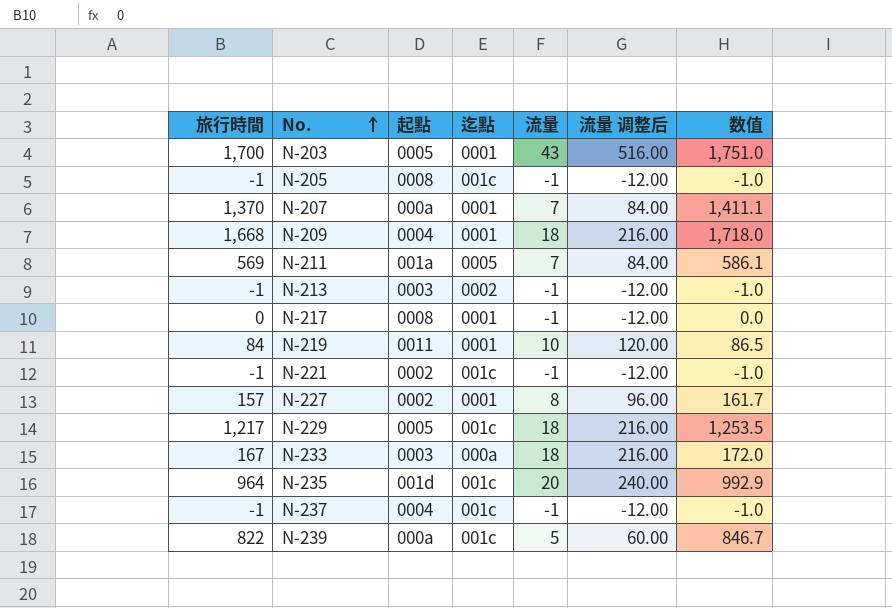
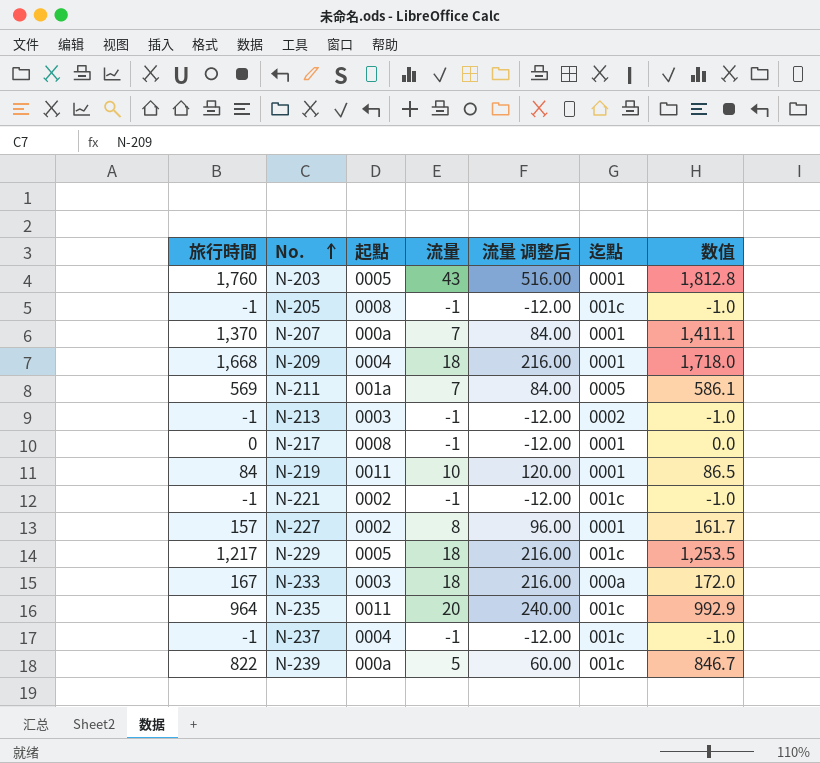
column 迄點 | position: 4 -> 6
N-203 | 旅行時間: 1,700 -> 1,760
N-203 | 数值: 1,751.0 -> 1,812.8
N-235 | 起點: 001d -> 0011

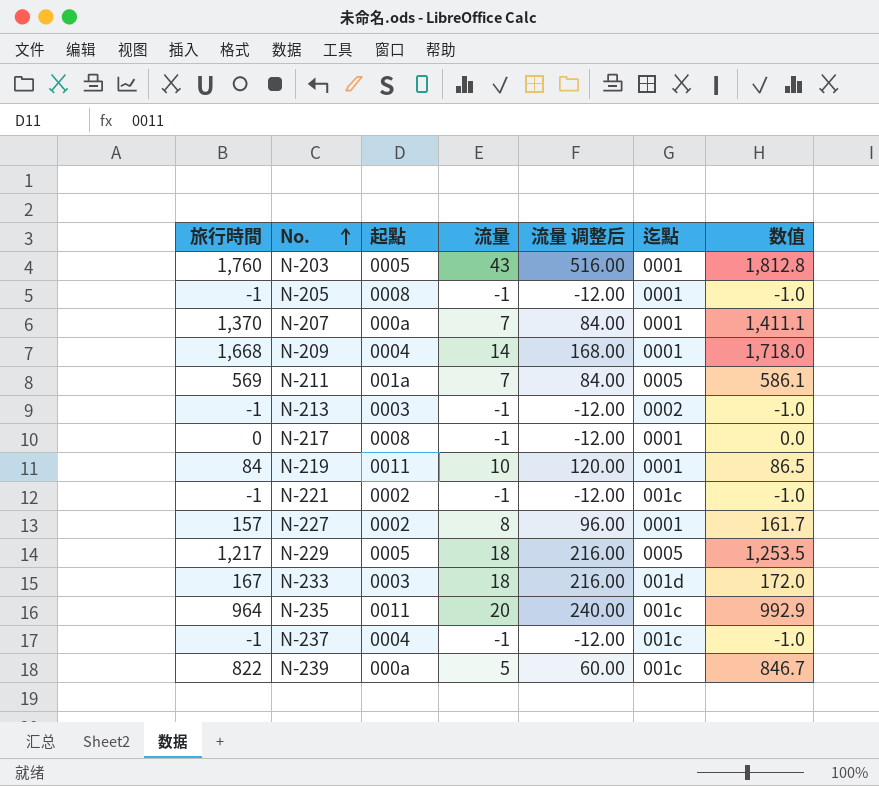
N-205 | 迄點: 001c -> 0001
N-209 | 流量: 18 -> 14
N-209 | 流量 调整后: 216.00 -> 168.00
N-229 | 迄點: 001c -> 0005
N-233 | 迄點: 000a -> 001d

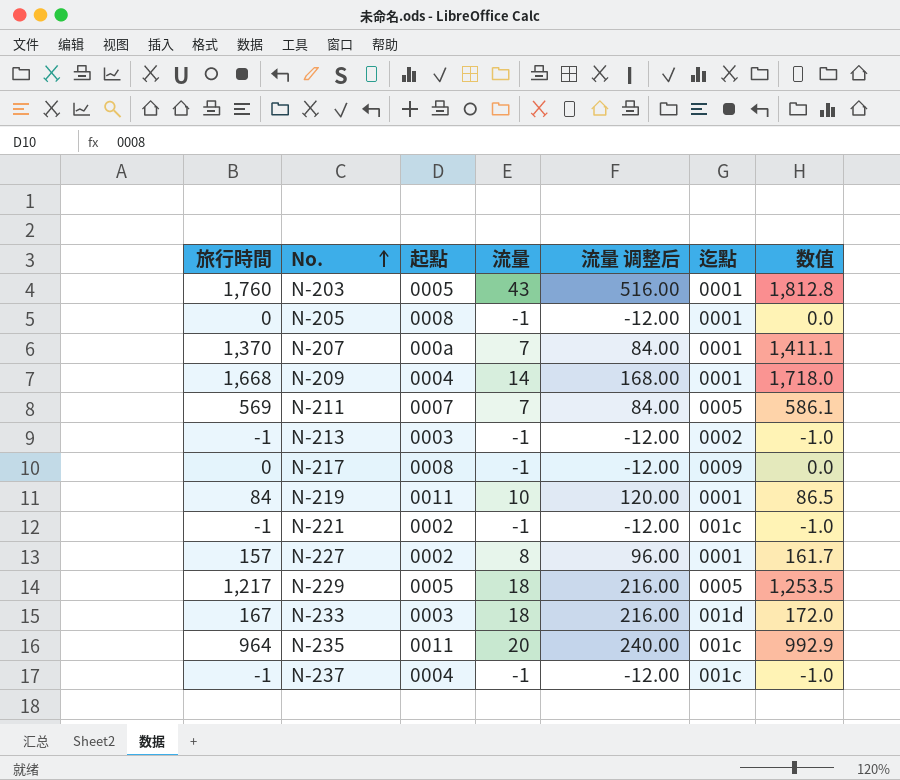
row N-239: 822 | 000a | 5 | 60.00 | 001c | 846.7 -> none
N-205 | 旅行時間: -1 -> 0
N-205 | 数值: -1.0 -> 0.0
N-211 | 起點: 001a -> 0007
N-217 | 迄點: 0001 -> 0009

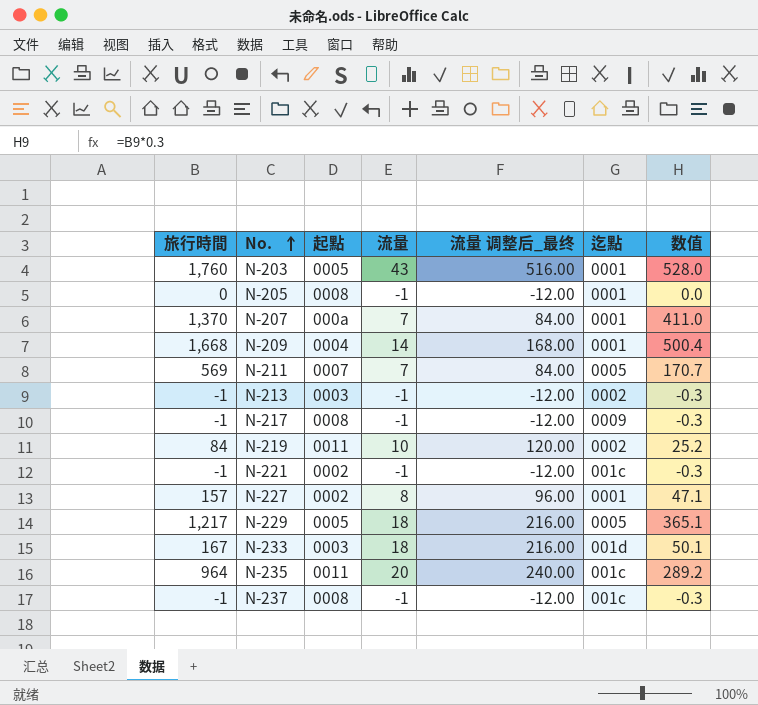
column name: 流量 调整后 -> 流量 调整后_最终
column 数值 | formula: [旅行時間] * 1.03 -> [旅行時間] * 0.3
N-217 | 旅行時間: 0 -> -1
N-219 | 迄點: 0001 -> 0002
N-237 | 起點: 0004 -> 0008

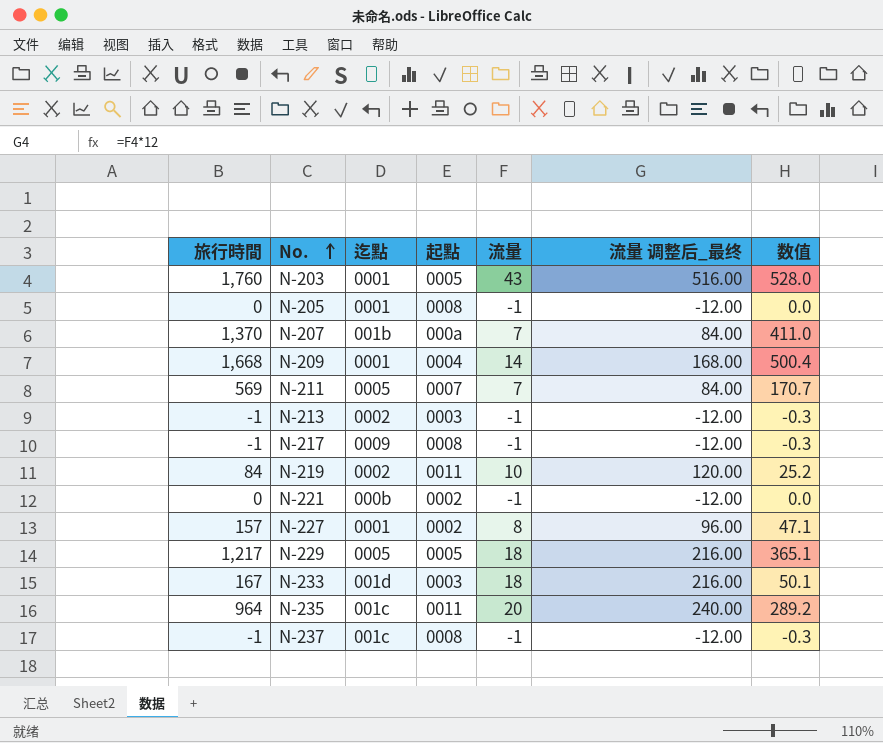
column 迄點 | position: 6 -> 3
N-207 | 迄點: 0001 -> 001b
N-221 | 旅行時間: -1 -> 0
N-221 | 迄點: 001c -> 000b
N-221 | 数值: -0.3 -> 0.0

